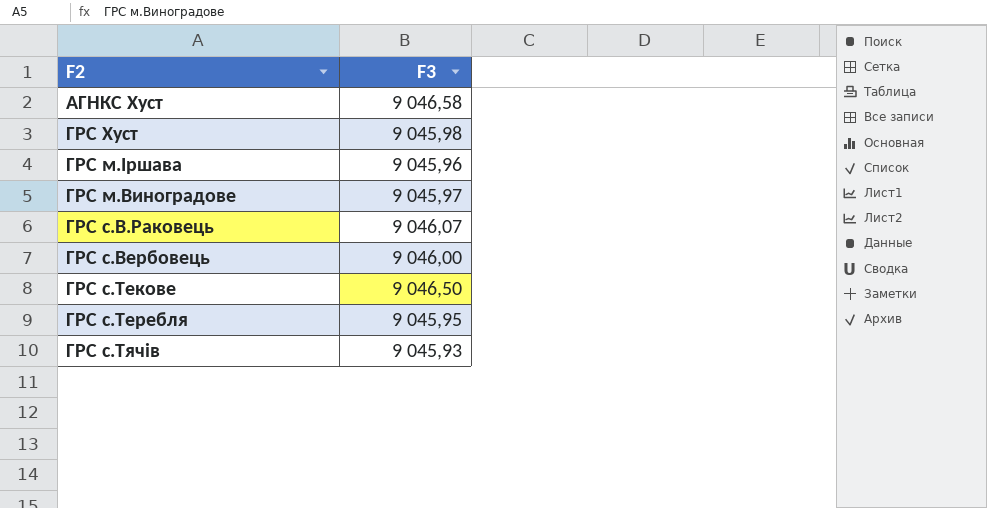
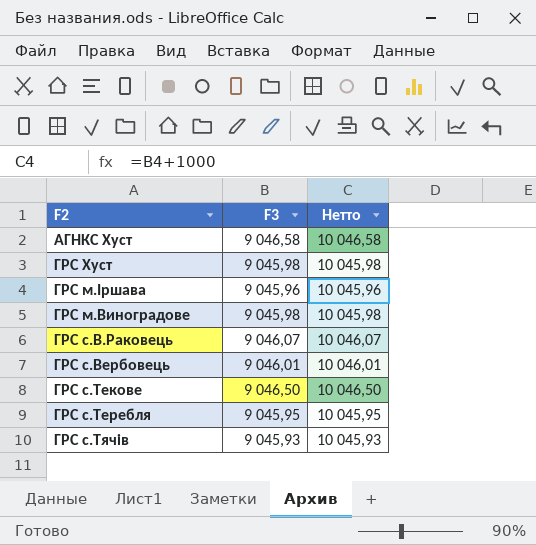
column Нетто | formula: none -> [F3] + 1000
ГРС м.Виноградове | F3: 9 045,97 -> 9 045,98
ГРС с.Вербовець | F3: 9 046,00 -> 9 046,01

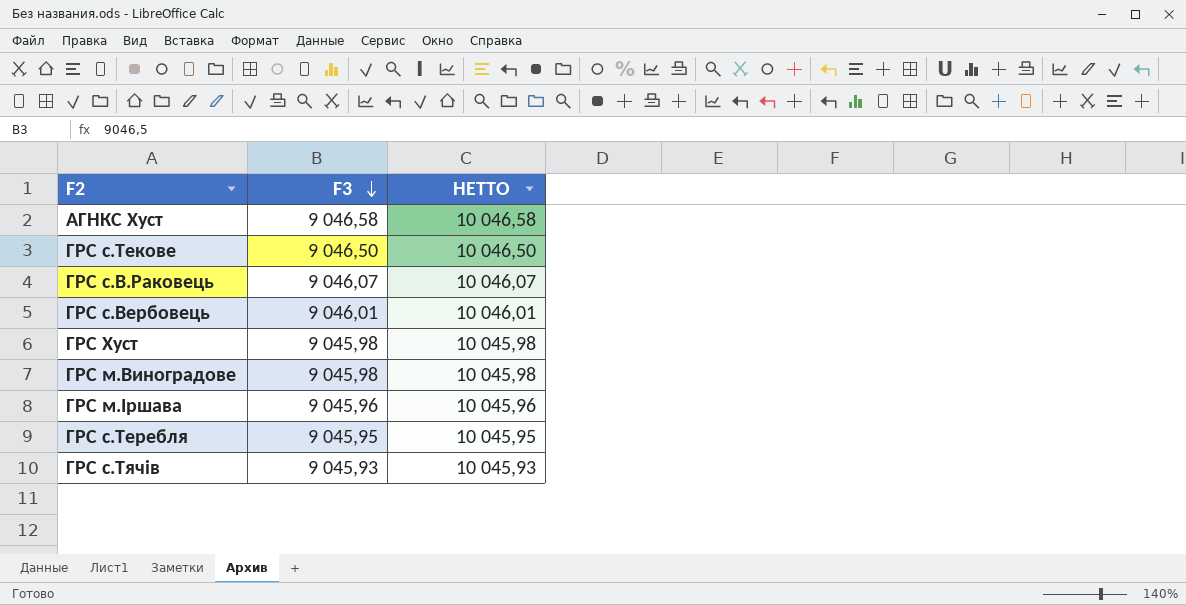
row order: none -> F3 descending
column name: Нетто -> НЕТТО

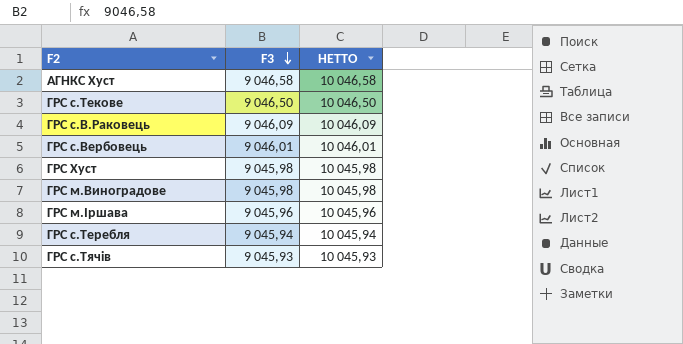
ГРС с.В.Раковець | F3: 9 046,07 -> 9 046,09
ГРС с.В.Раковець | НЕТТО: 10 046,07 -> 10 046,09
ГРС с.Теребля | F3: 9 045,95 -> 9 045,94
ГРС с.Теребля | НЕТТО: 10 045,95 -> 10 045,94

